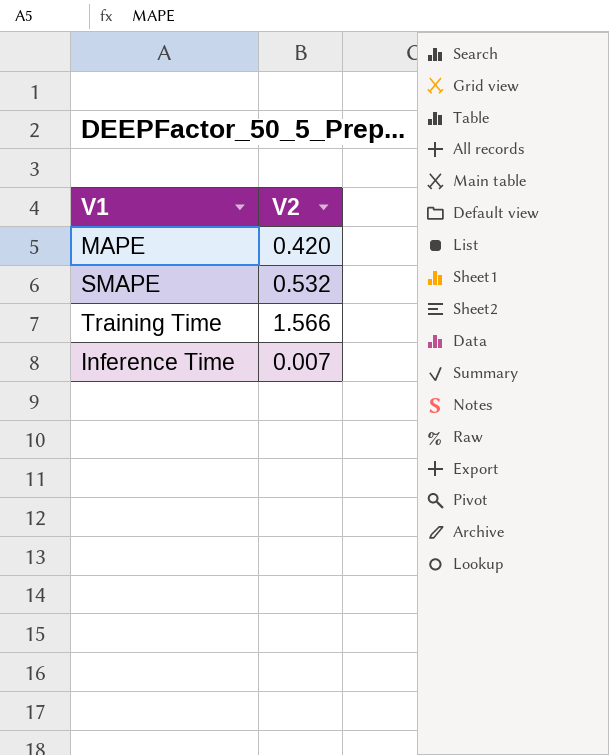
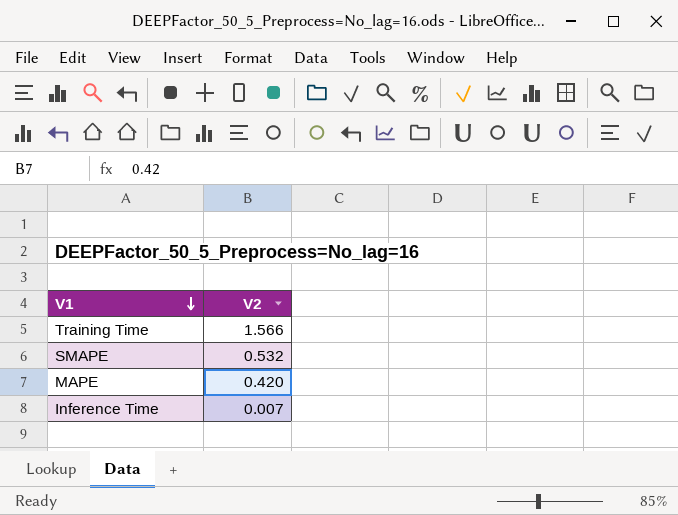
row order: none -> V1 descending

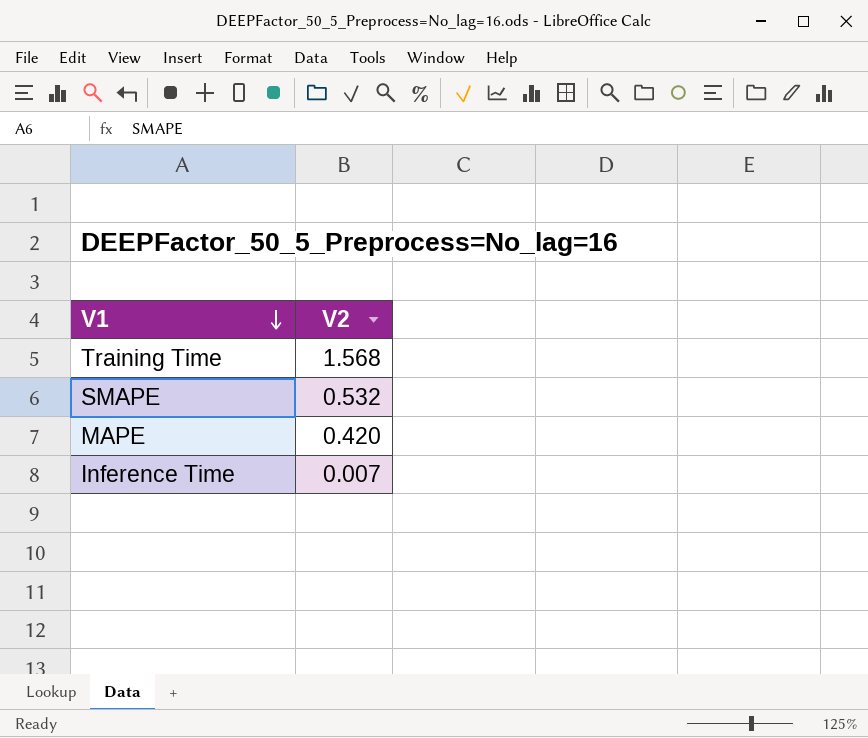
Training Time | V2: 1.566 -> 1.568

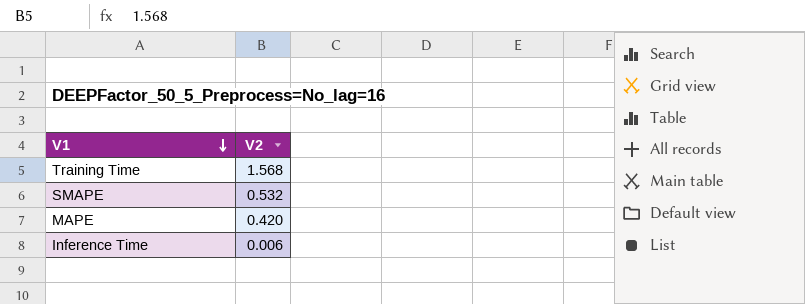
Inference Time | V2: 0.007 -> 0.006

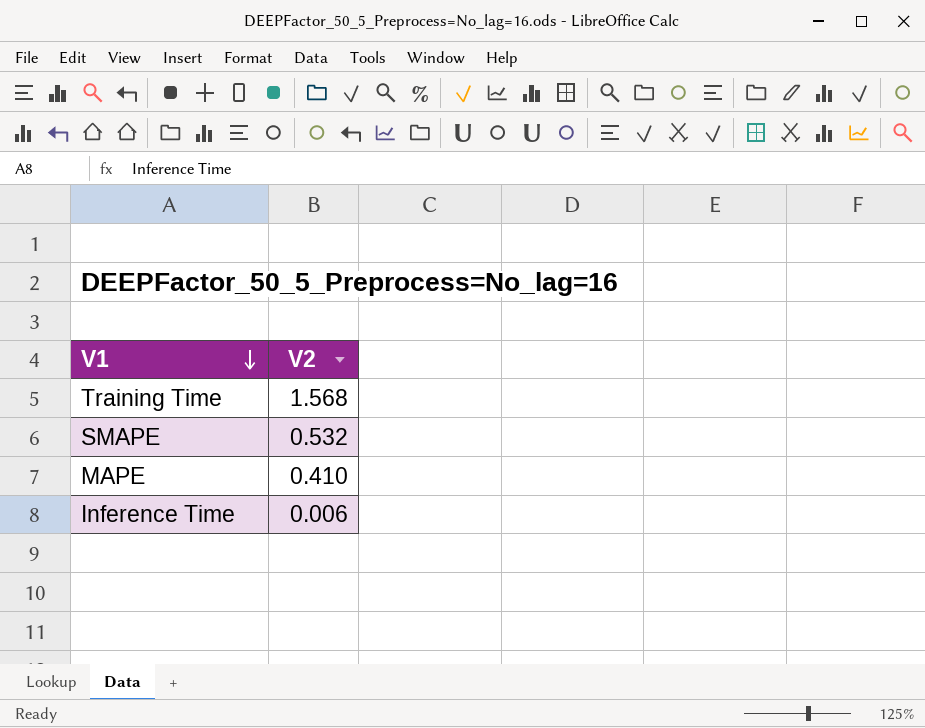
MAPE | V2: 0.420 -> 0.410

